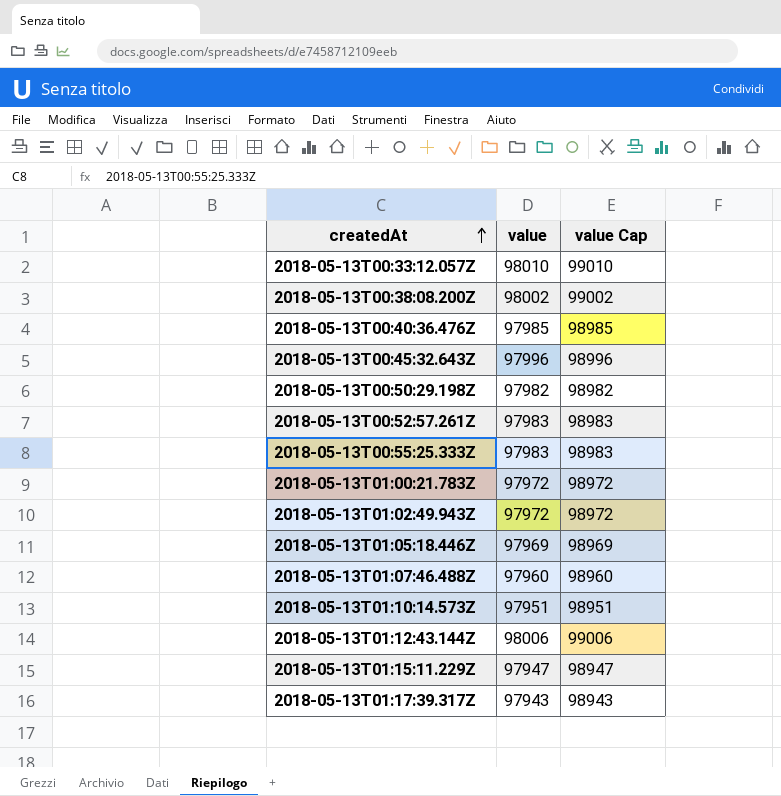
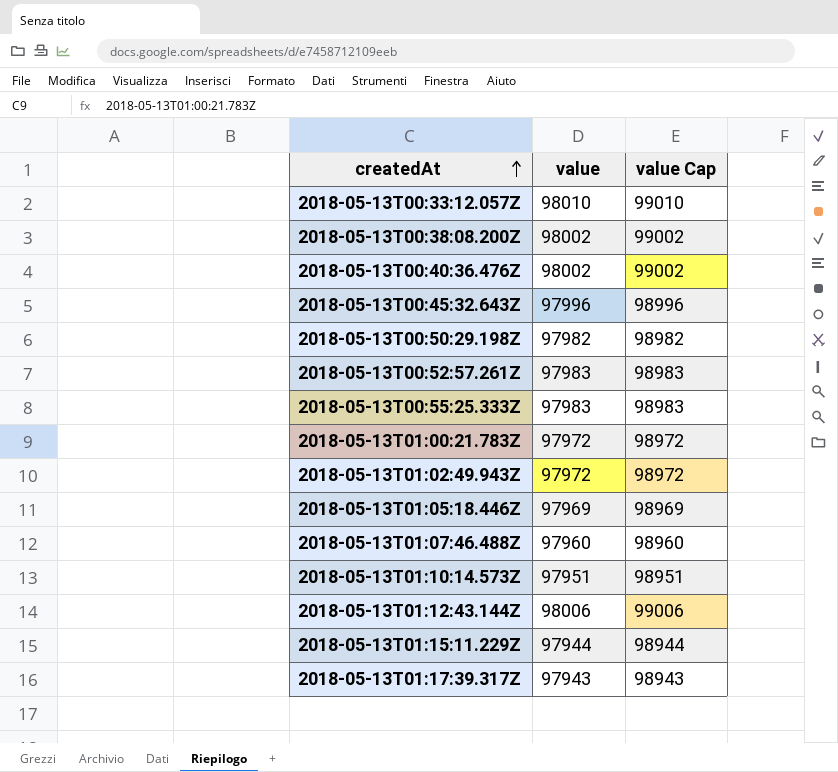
2018-05-13T00:40:36.476Z | value: 97985 -> 98002
2018-05-13T00:40:36.476Z | value Cap: 98985 -> 99002
2018-05-13T01:15:11.229Z | value: 97947 -> 97944
2018-05-13T01:15:11.229Z | value Cap: 98947 -> 98944

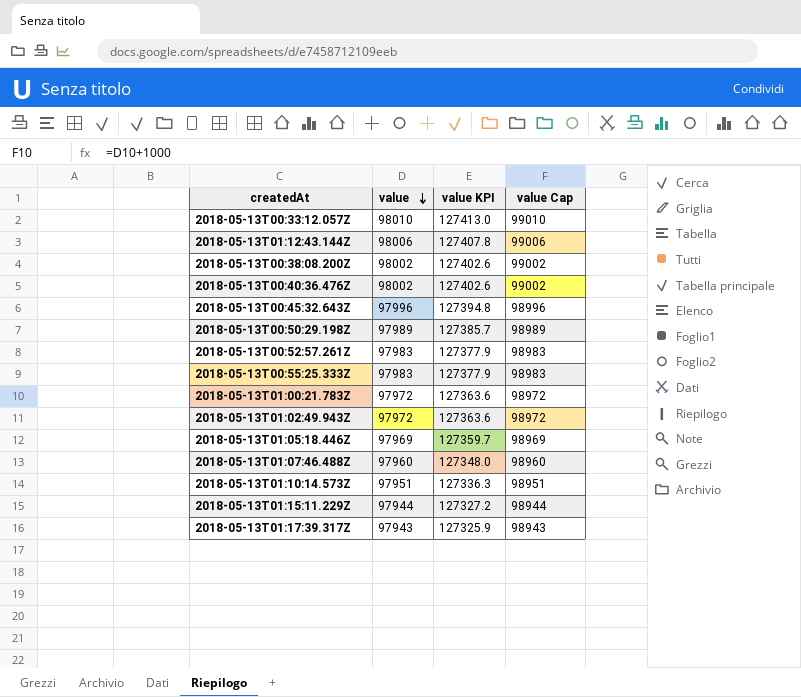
row order: createdAt ascending -> value descending
column value KPI | formula: none -> [value] * 1.3
2018-05-13T00:50:29.198Z | value: 97982 -> 97989
2018-05-13T00:50:29.198Z | value Cap: 98982 -> 98989

